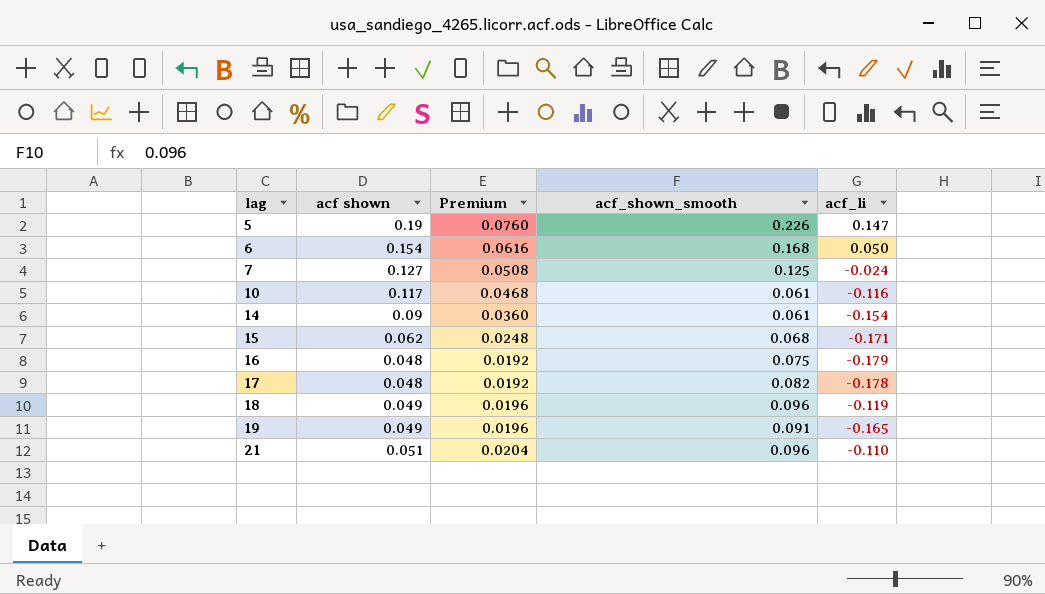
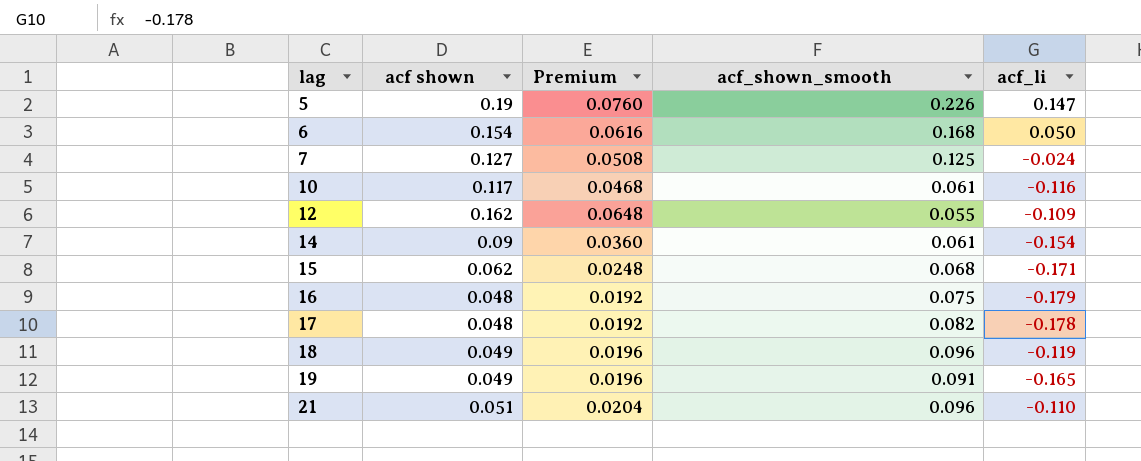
row 12: none -> 0.162 | 0.0648 | 0.055 | -0.109

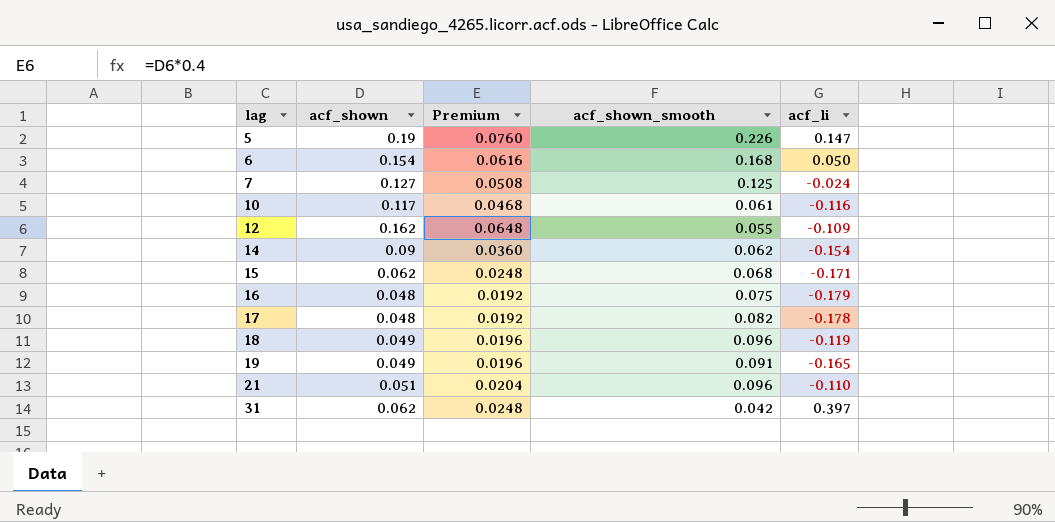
column name: acf shown -> acf_shown
14 | acf_shown_smooth: 0.061 -> 0.062
row 31: none -> 0.062 | 0.0248 | 0.042 | 0.397

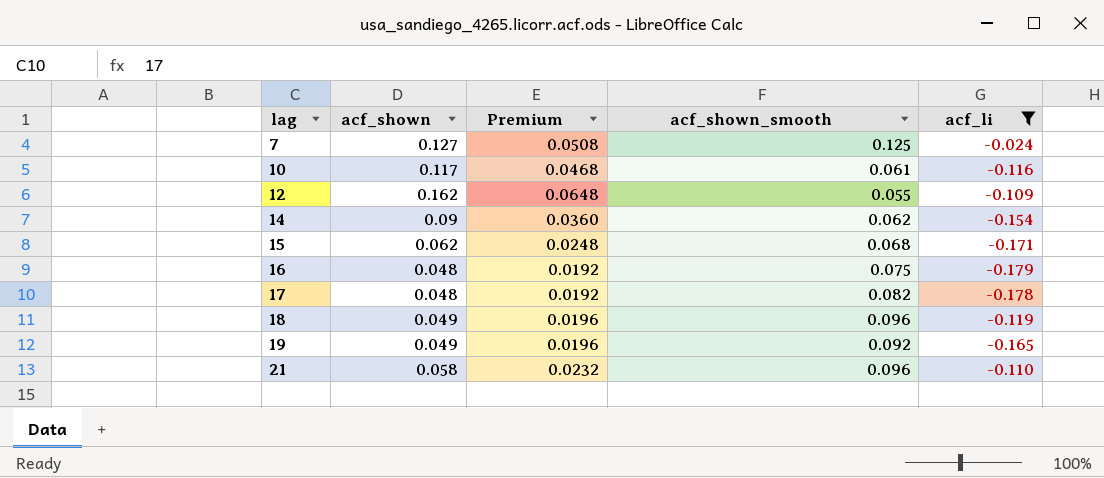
filter: none -> acf_li <= -0.024
19 | acf_shown_smooth: 0.091 -> 0.092
21 | acf_shown: 0.051 -> 0.058
21 | Premium: 0.0204 -> 0.0232

